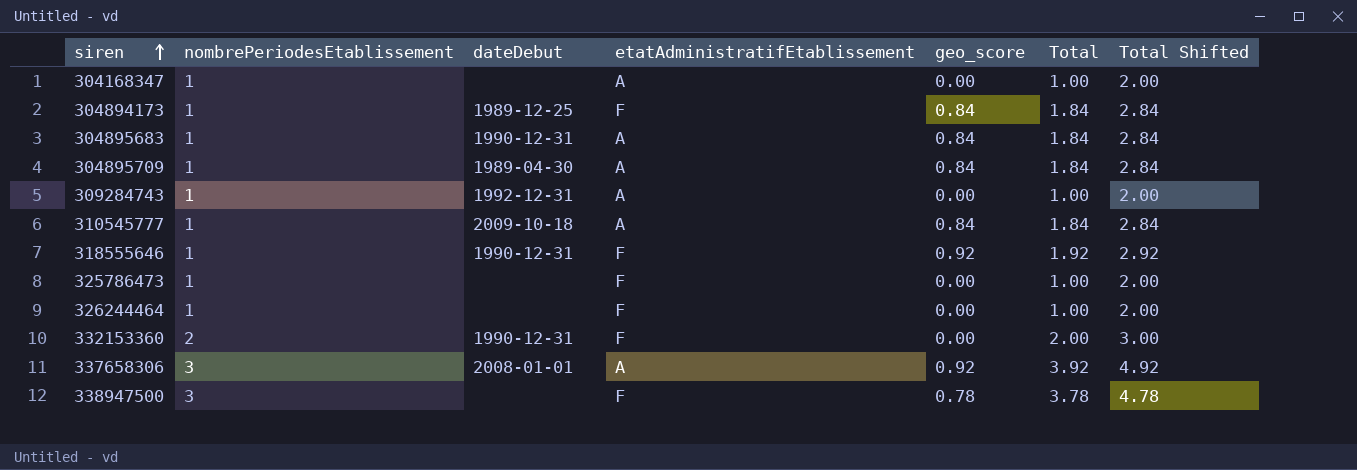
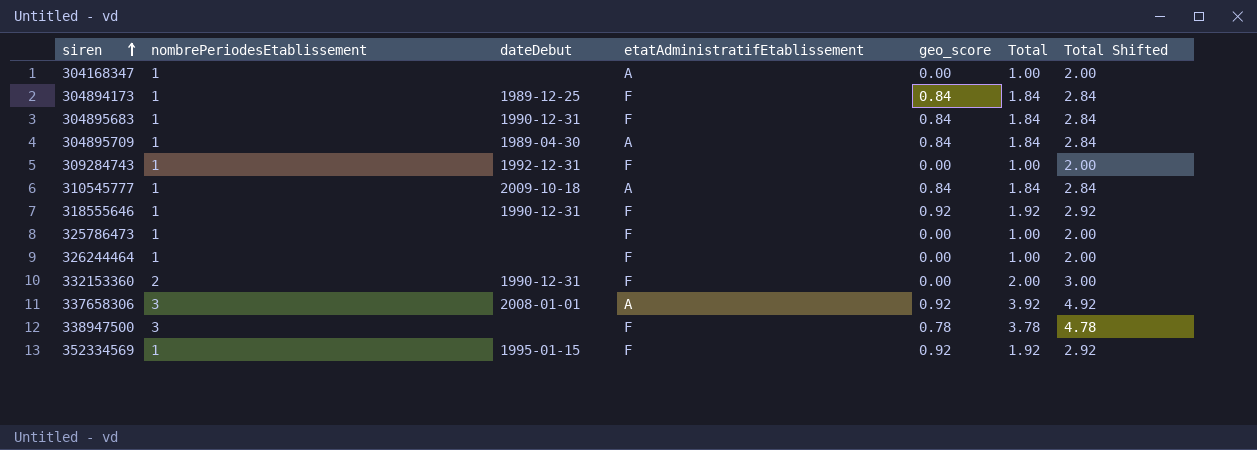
304895683 | etatAdministratifEtablissement: A -> F
309284743 | etatAdministratifEtablissement: A -> F
row 352334569: none -> 1 | 1995-01-15 | F | 0.92 | 1.92 | 2.92

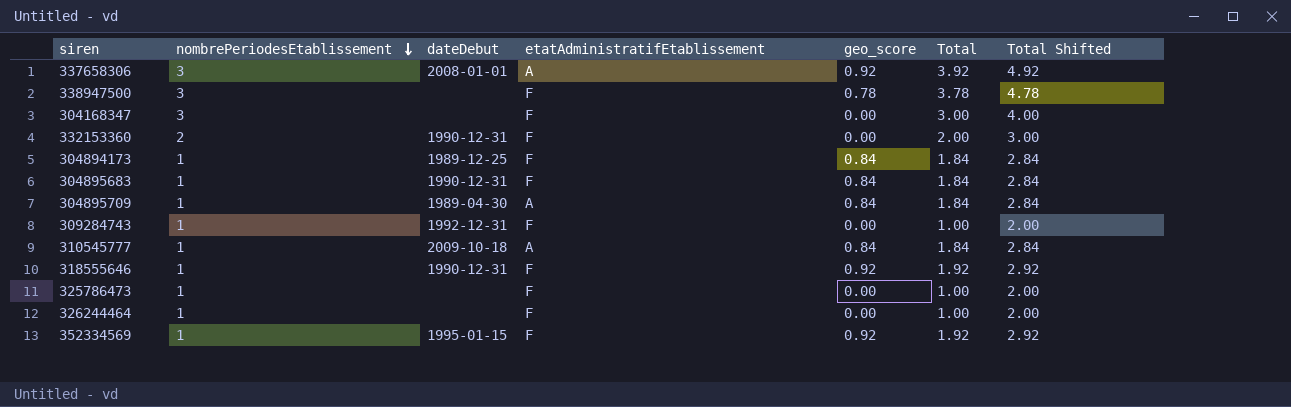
row order: siren ascending -> nombrePeriodesEtablissement descending
304168347 | nombrePeriodesEtablissement: 1 -> 3
304168347 | etatAdministratifEtablissement: A -> F
304168347 | Total: 1.00 -> 3.00
304168347 | Total Shifted: 2.00 -> 4.00

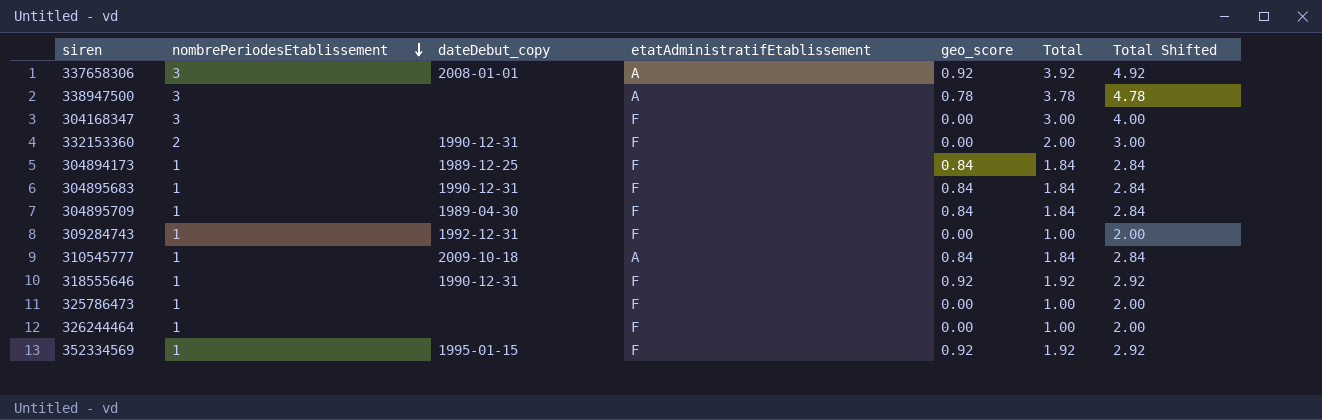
column name: dateDebut -> dateDebut_copy
338947500 | etatAdministratifEtablissement: F -> A
304895709 | etatAdministratifEtablissement: A -> F

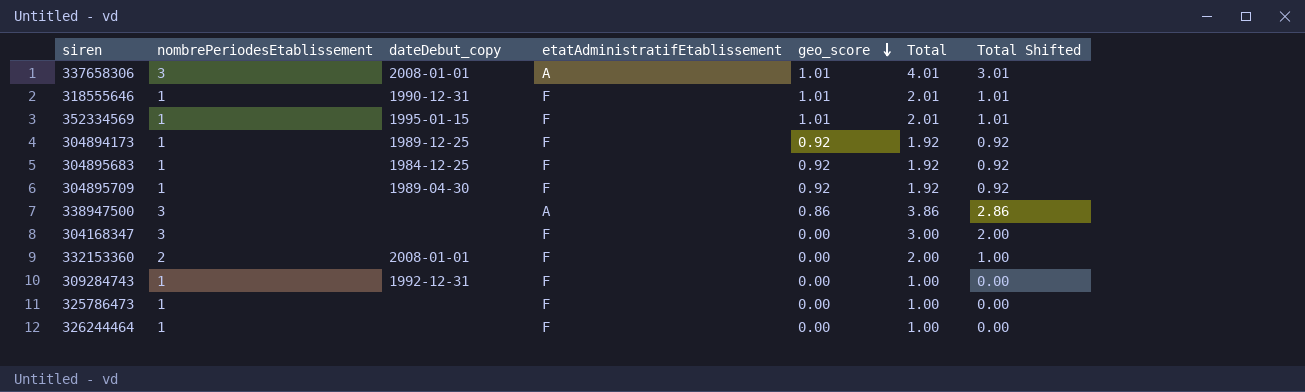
row order: nombrePeriodesEtablissement descending -> geo_score descending
column Total Shifted | formula: [Total] + 1 -> [Total] - 1
row 310545777: 1 | 2009-10-18 | A | 0.84 | 1.84 | 2.84 -> none
337658306 | geo_score: 0.92 -> 1.01
337658306 | Total: 3.92 -> 4.01
318555646 | geo_score: 0.92 -> 1.01
318555646 | Total: 1.92 -> 2.01
352334569 | geo_score: 0.92 -> 1.01
352334569 | Total: 1.92 -> 2.01
304894173 | geo_score: 0.84 -> 0.92
304894173 | Total: 1.84 -> 1.92
304895683 | dateDebut_copy: 1990-12-31 -> 1984-12-25
304895683 | geo_score: 0.84 -> 0.92
304895683 | Total: 1.84 -> 1.92
304895709 | geo_score: 0.84 -> 0.92
304895709 | Total: 1.84 -> 1.92
338947500 | geo_score: 0.78 -> 0.86
338947500 | Total: 3.78 -> 3.86
332153360 | dateDebut_copy: 1990-12-31 -> 2008-01-01

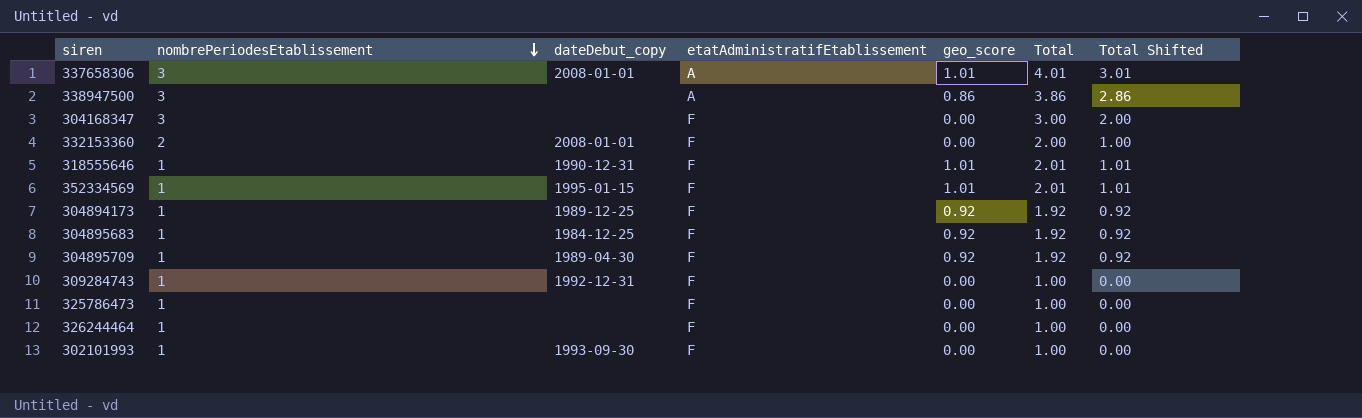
row order: geo_score descending -> nombrePeriodesEtablissement descending
row 302101993: none -> 1 | 1993-09-30 | F | 0.00 | 1.00 | 0.00

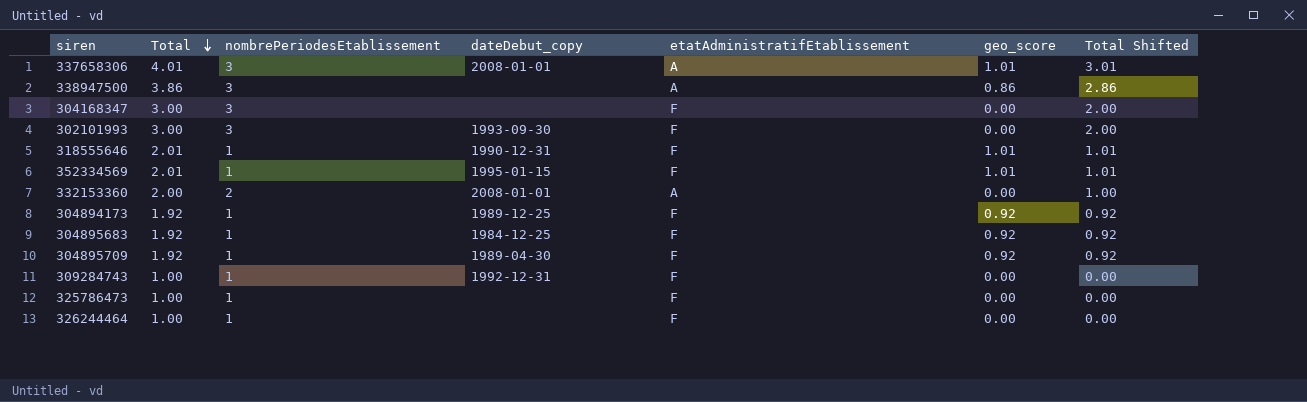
row order: nombrePeriodesEtablissement descending -> Total descending
column Total | position: 6 -> 2
302101993 | Total: 1.00 -> 3.00
302101993 | nombrePeriodesEtablissement: 1 -> 3
302101993 | Total Shifted: 0.00 -> 2.00
332153360 | etatAdministratifEtablissement: F -> A

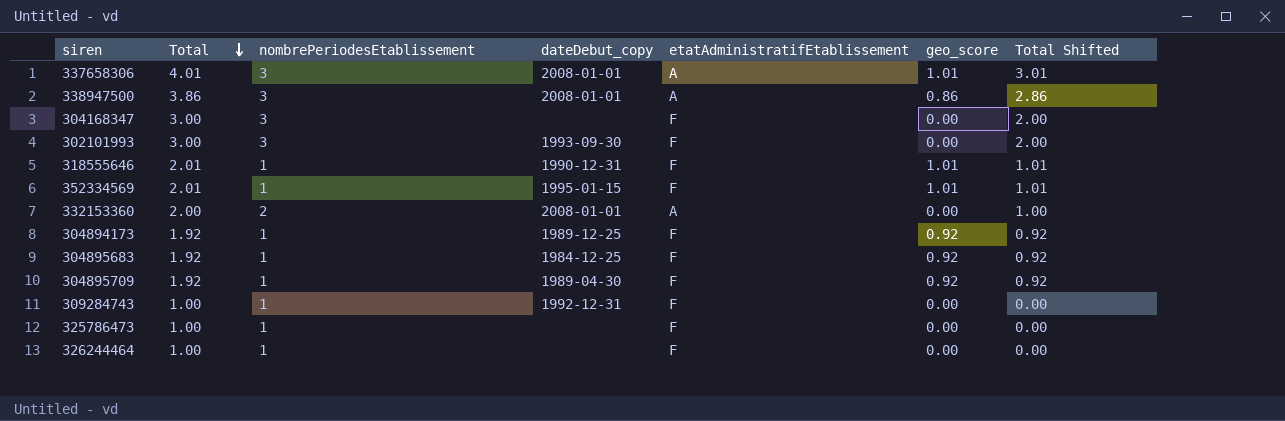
338947500 | dateDebut_copy: none -> 2008-01-01

